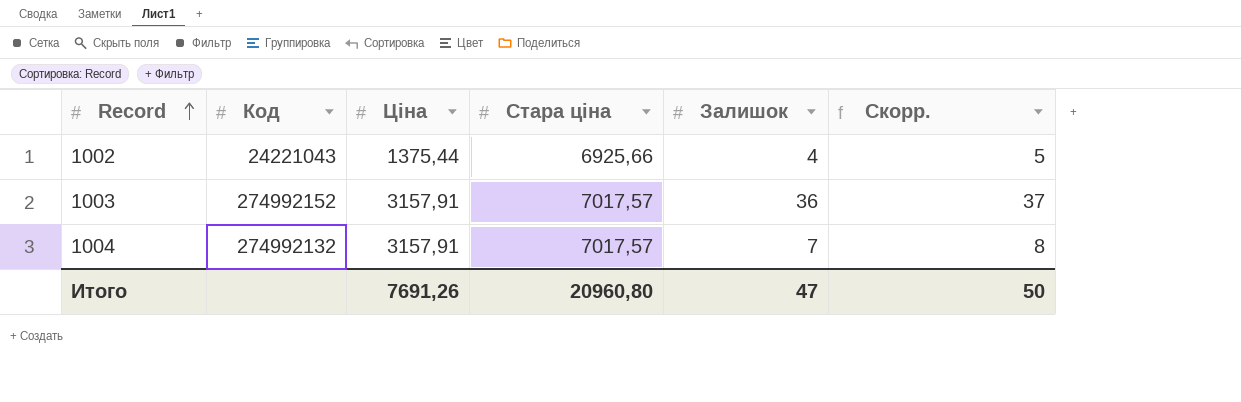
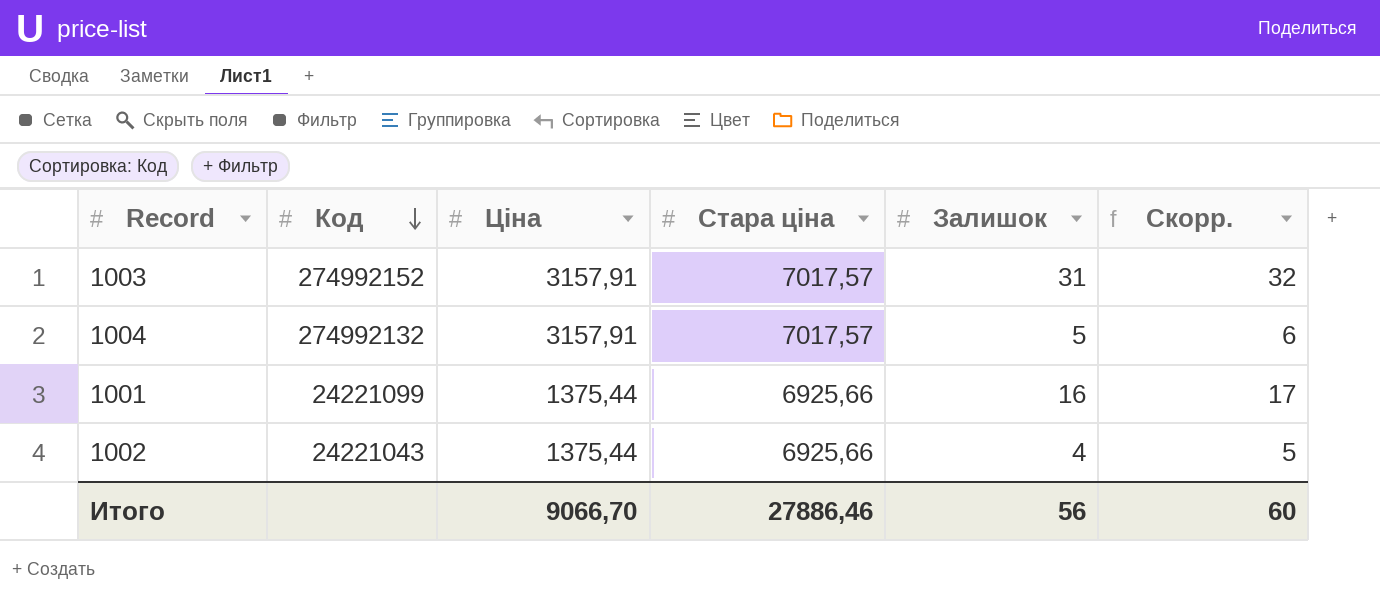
row order: Record ascending -> Код descending
1003 | Залишок: 36 -> 31
1003 | Скорр.: 37 -> 32
1004 | Залишок: 7 -> 5
1004 | Скорр.: 8 -> 6
row 1001: none -> 24221099 | 1375,44 | 6925,66 | 16 | 17
Итого | Ціна: 7691,26 -> 9066,70
Итого | Стара ціна: 20960,80 -> 27886,46
Итого | Залишок: 47 -> 56
Итого | Скорр.: 50 -> 60

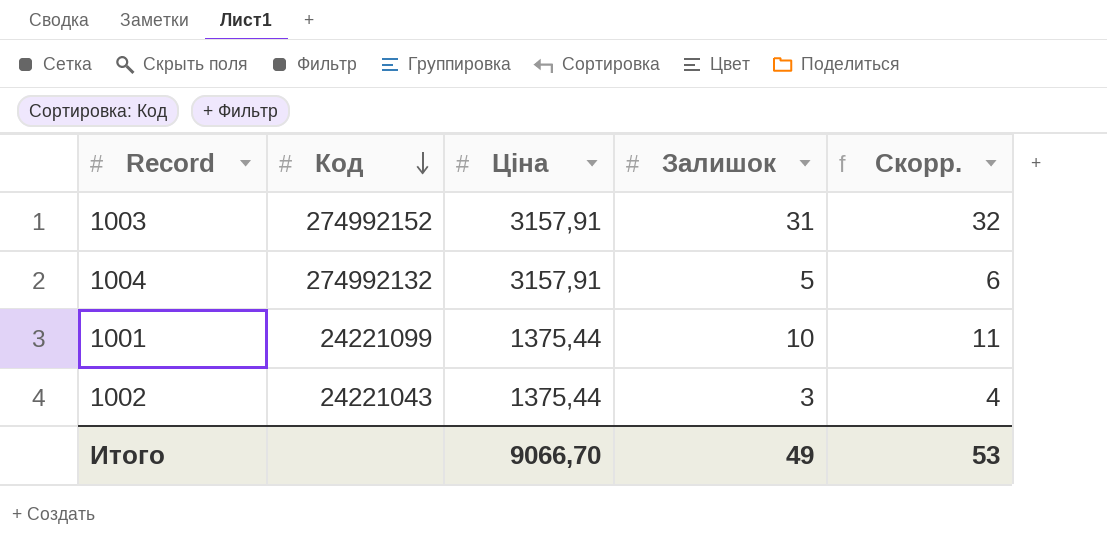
column Стара ціна | position: 4 -> none
1001 | Залишок: 16 -> 10
1001 | Скорр.: 17 -> 11
1002 | Залишок: 4 -> 3
1002 | Скорр.: 5 -> 4
Итого | Залишок: 56 -> 49
Итого | Скорр.: 60 -> 53

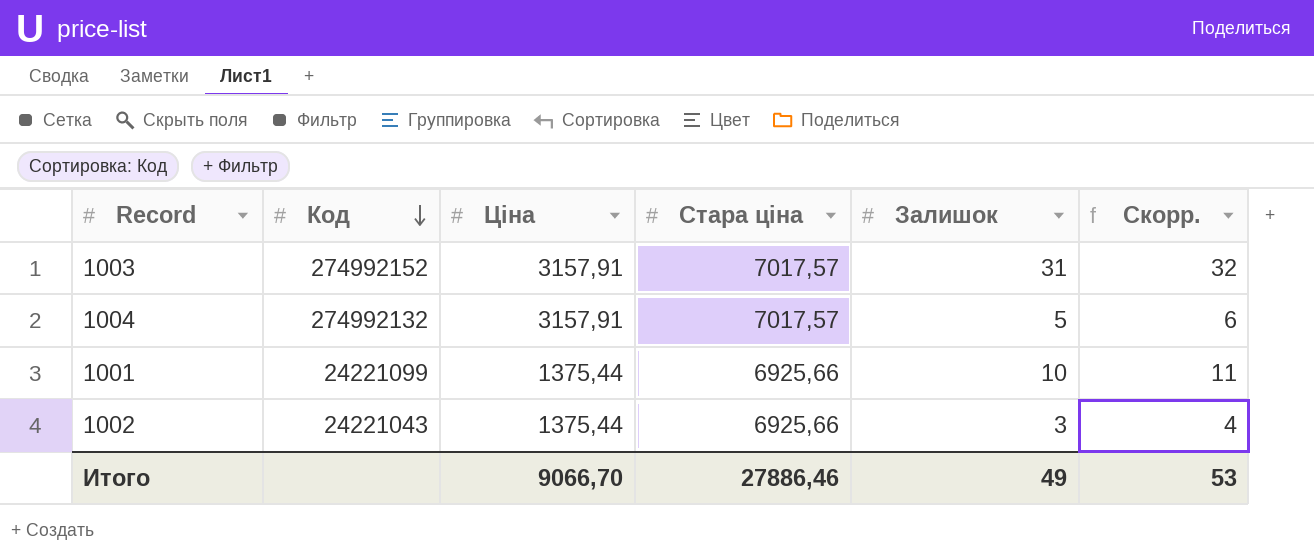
column Стара ціна | position: none -> 4

